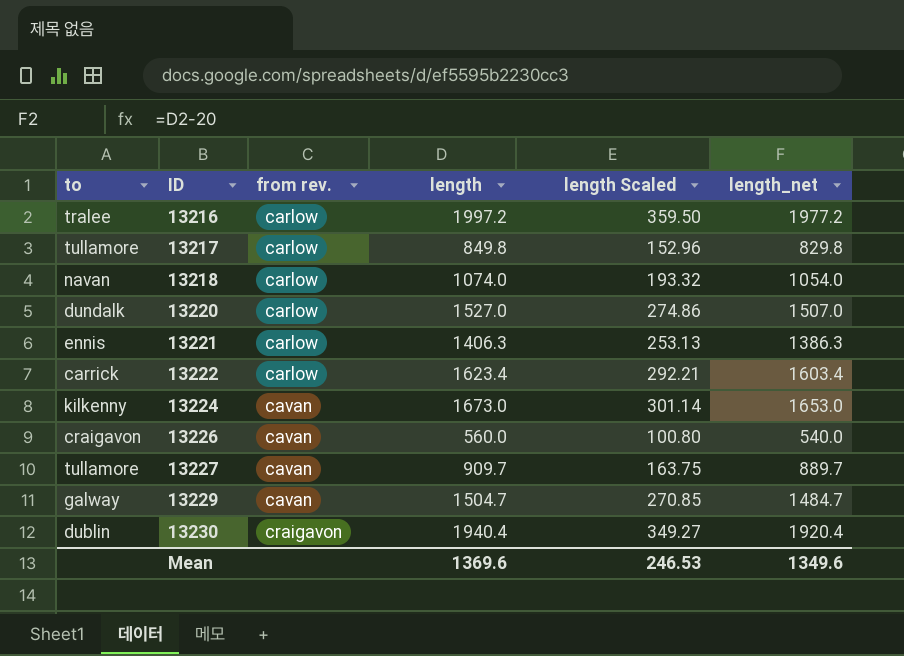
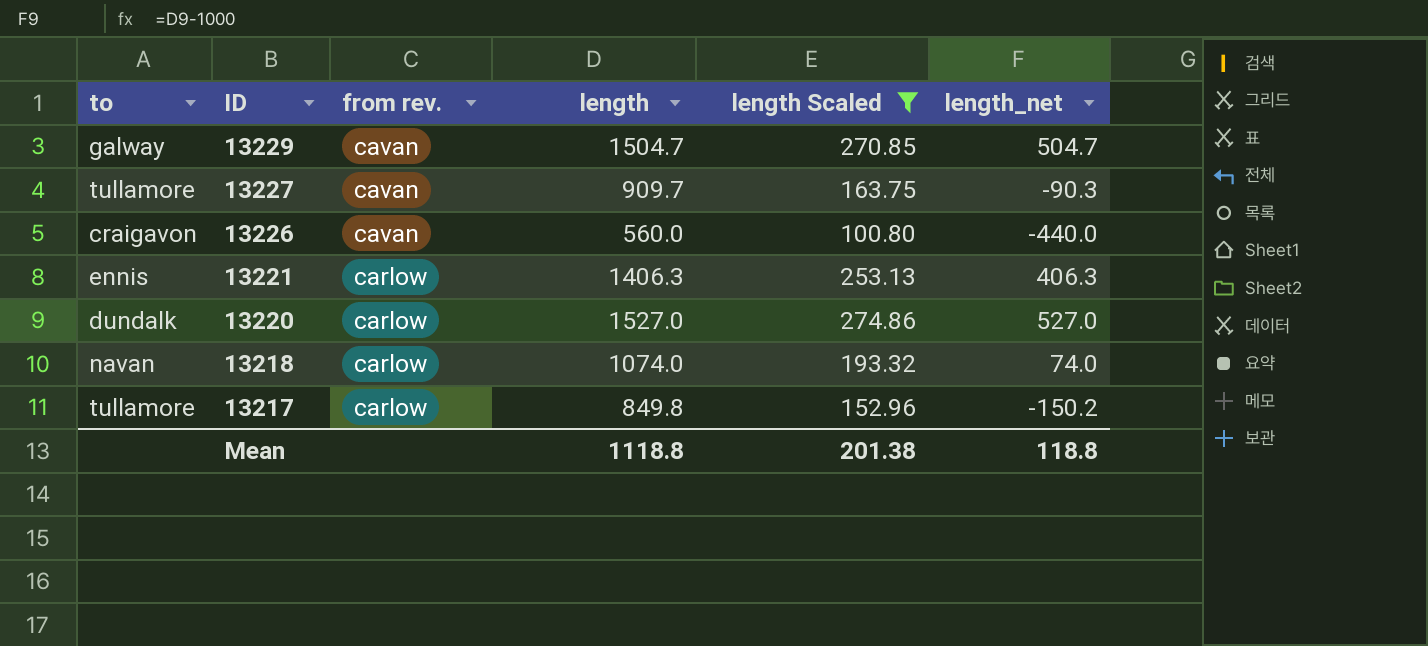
filter: none -> length Scaled <= 274.86
row order: ID ascending -> ID descending
column length_net | formula: [length] - 20 -> [length] - 1000
Mean | length: 1369.6 -> 1118.8
Mean | length Scaled: 246.53 -> 201.38
Mean | length_net: 1349.6 -> 118.8

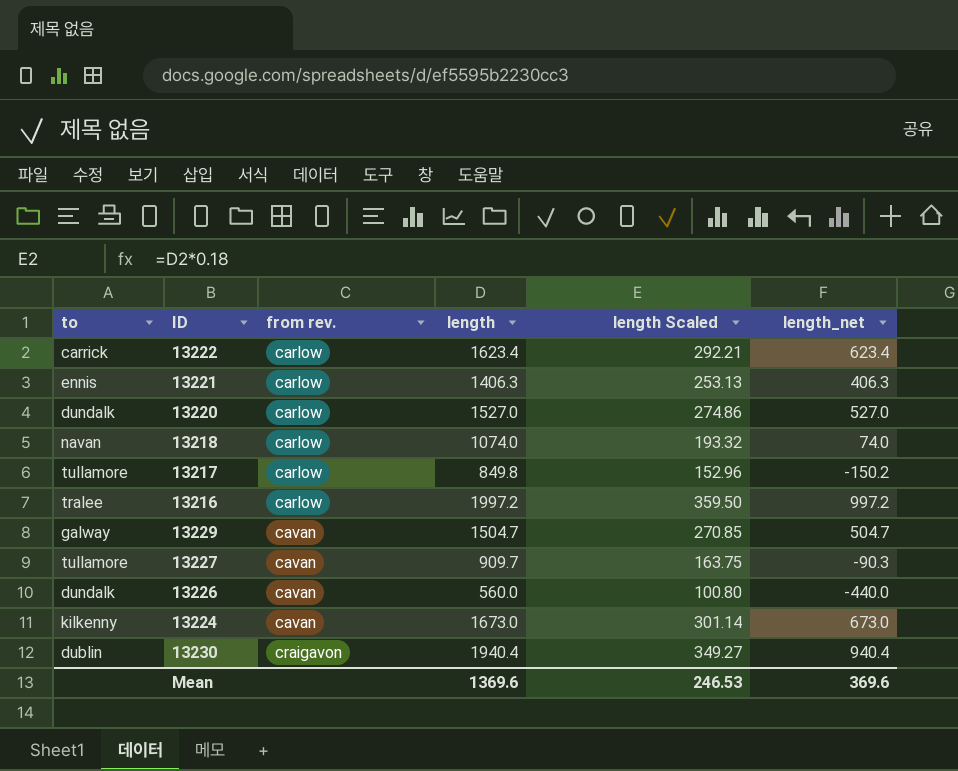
filter: length Scaled <= 274.86 -> none
row order: ID descending -> from rev. ascending
13226 | to: craigavon -> dundalk
Mean | length: 1118.8 -> 1369.6
Mean | length Scaled: 201.38 -> 246.53
Mean | length_net: 118.8 -> 369.6

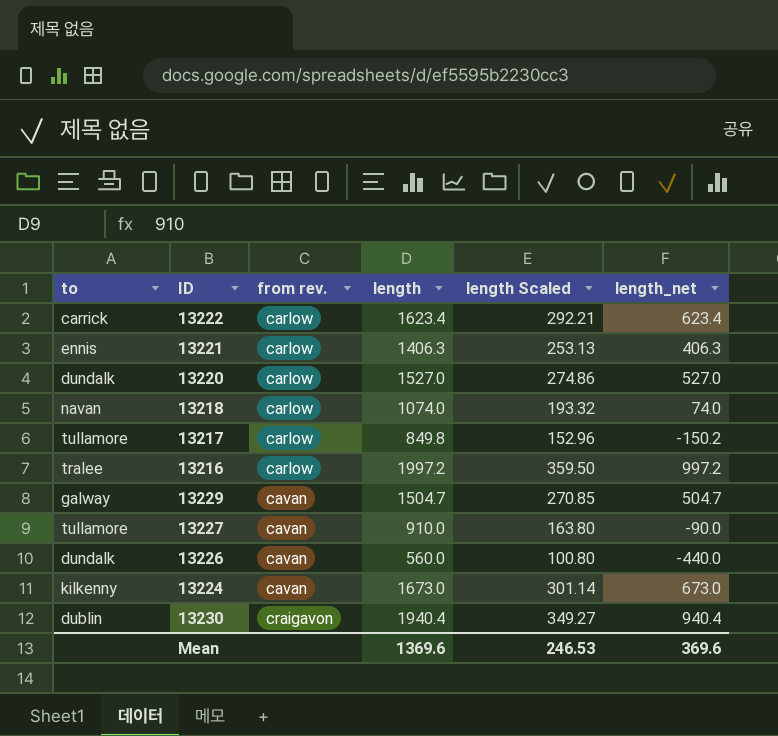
13227 | length: 909.7 -> 910.0
13227 | length Scaled: 163.75 -> 163.80
13227 | length_net: -90.3 -> -90.0

